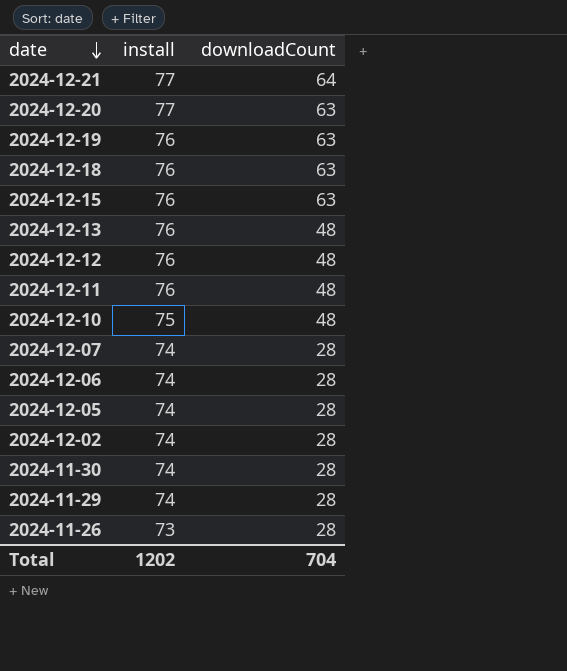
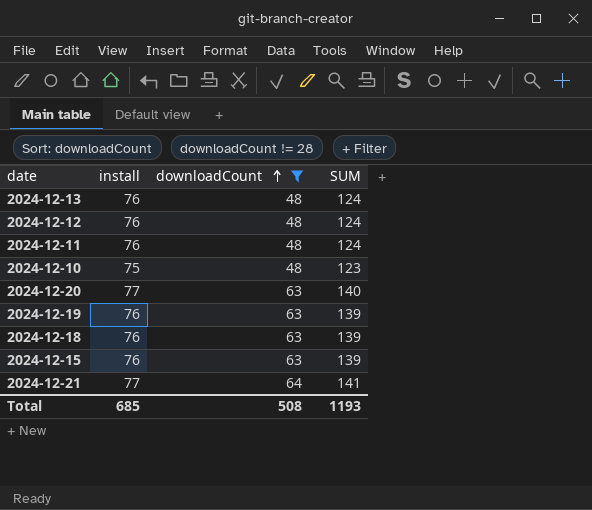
filter: none -> downloadCount != 28
row order: date descending -> downloadCount ascending
column SUM | formula: none -> [install] + [downloadCount]
Total | install: 1202 -> 685
Total | downloadCount: 704 -> 508

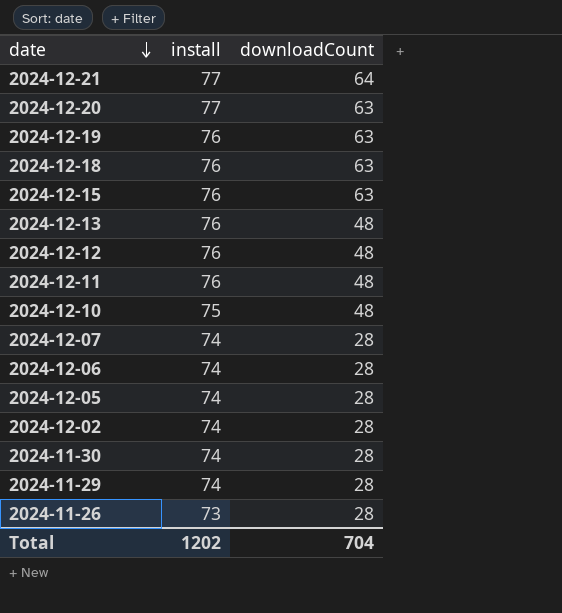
filter: downloadCount != 28 -> none
row order: downloadCount ascending -> date descending
column SUM | formula: [install] + [downloadCount] -> none
Total | install: 685 -> 1202
Total | downloadCount: 508 -> 704

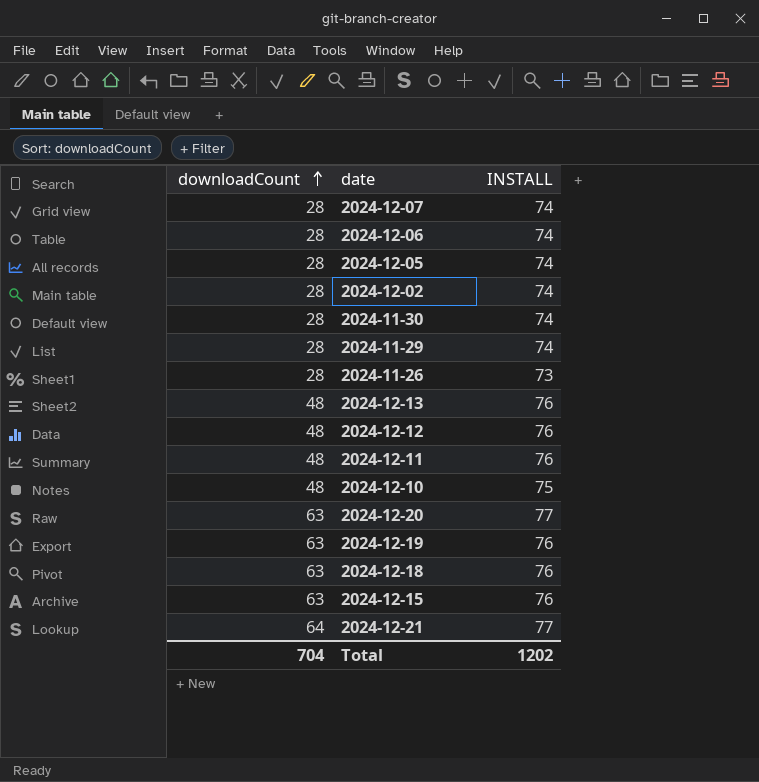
row order: date descending -> downloadCount ascending
column downloadCount | position: 3 -> 1
column name: install -> INSTALL

